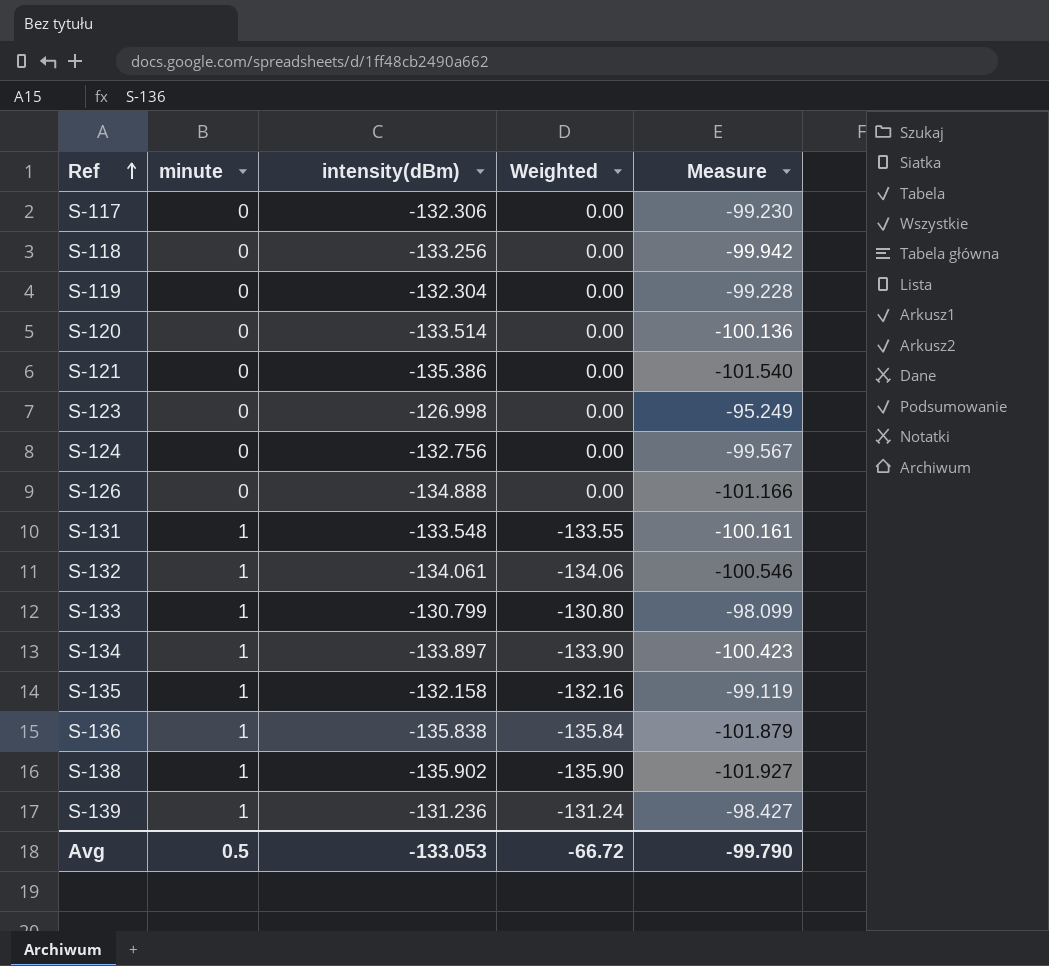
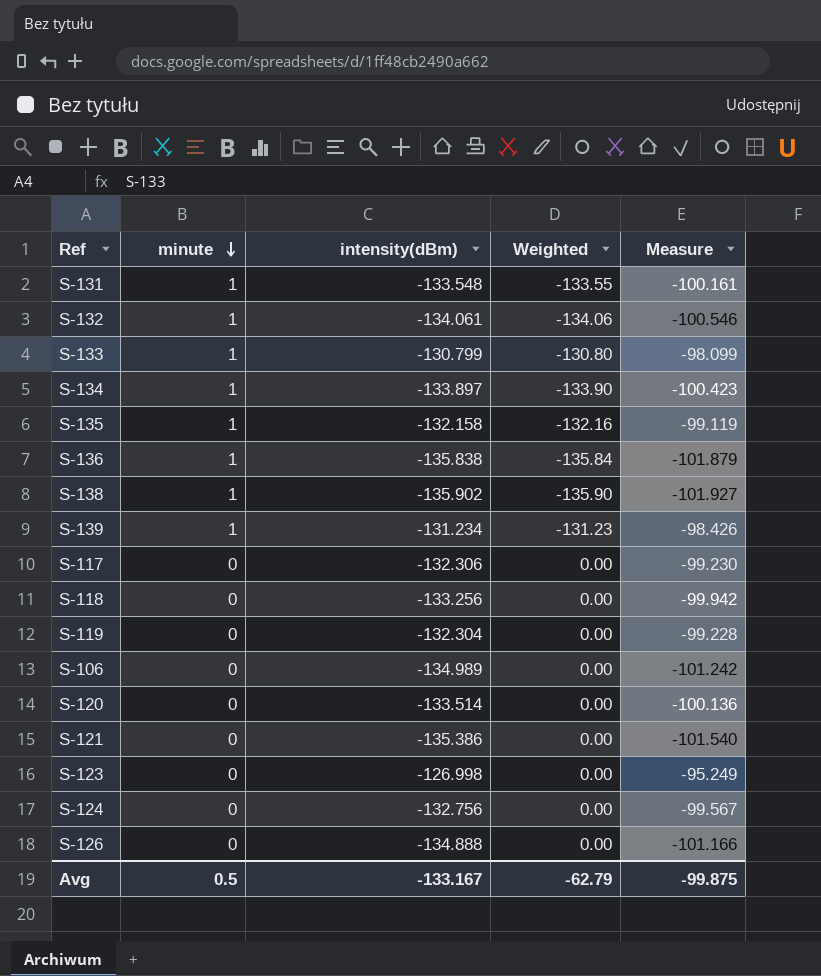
row order: Ref ascending -> minute descending
S-139 | intensity(dBm): -131.236 -> -131.234
S-139 | Weighted: -131.24 -> -131.23
S-139 | Measure: -98.427 -> -98.426
row S-106: none -> 0 | -134.989 | 0.00 | -101.242
Avg | intensity(dBm): -133.053 -> -133.167
Avg | Weighted: -66.72 -> -62.79
Avg | Measure: -99.790 -> -99.875

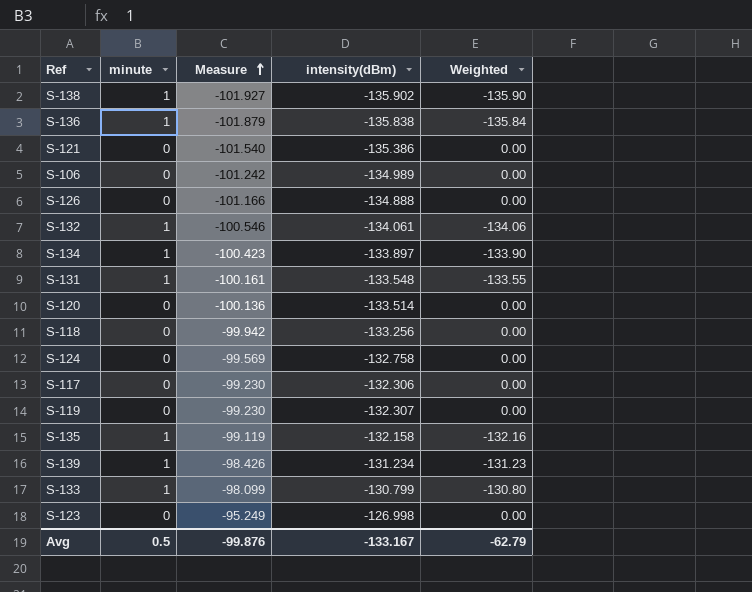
row order: minute descending -> Measure ascending
column Measure | position: 5 -> 3
S-124 | Measure: -99.567 -> -99.569
S-124 | intensity(dBm): -132.756 -> -132.758
S-119 | Measure: -99.228 -> -99.230
S-119 | intensity(dBm): -132.304 -> -132.307
Avg | Measure: -99.875 -> -99.876

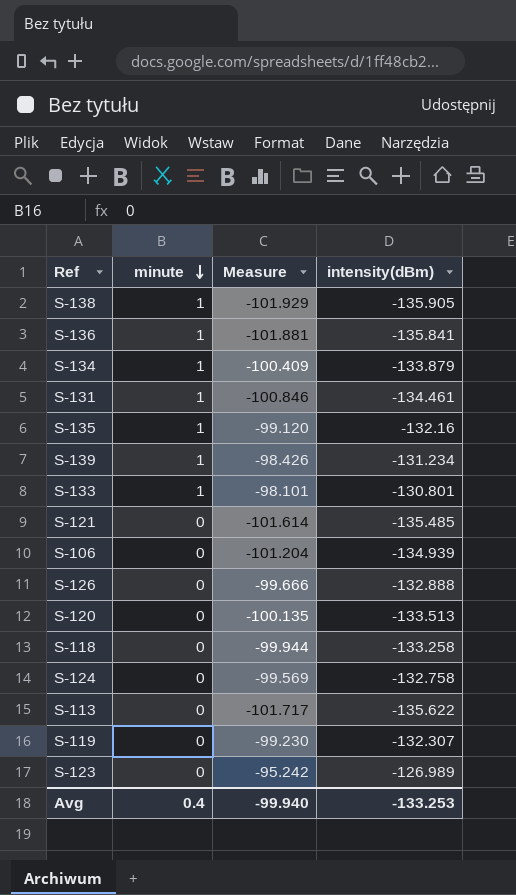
row order: Measure ascending -> minute descending
column Weighted | formula: [minute] * [intensity(dBm)] -> none
row S-132: 1 | -100.546 | -134.061 | -134.06 -> none
row S-117: 0 | -99.230 | -132.306 | 0.00 -> none
S-138 | Measure: -101.927 -> -101.929
S-138 | intensity(dBm): -135.902 -> -135.905
S-136 | Measure: -101.879 -> -101.881
S-136 | intensity(dBm): -135.838 -> -135.841
S-134 | Measure: -100.423 -> -100.409
S-134 | intensity(dBm): -133.897 -> -133.879
S-131 | Measure: -100.161 -> -100.846
S-131 | intensity(dBm): -133.548 -> -134.461
S-135 | Measure: -99.119 -> -99.120
S-135 | intensity(dBm): -132.158 -> -132.16
S-133 | Measure: -98.099 -> -98.101
S-133 | intensity(dBm): -130.799 -> -130.801
S-121 | Measure: -101.540 -> -101.614
S-121 | intensity(dBm): -135.386 -> -135.485
S-106 | Measure: -101.242 -> -101.204
S-106 | intensity(dBm): -134.989 -> -134.939
S-126 | Measure: -101.166 -> -99.666
S-126 | intensity(dBm): -134.888 -> -132.888
S-120 | Measure: -100.136 -> -100.135
S-120 | intensity(dBm): -133.514 -> -133.513
S-118 | Measure: -99.942 -> -99.944
S-118 | intensity(dBm): -133.256 -> -133.258
row S-113: none -> 0 | -101.717 | -135.622
S-123 | Measure: -95.249 -> -95.242
S-123 | intensity(dBm): -126.998 -> -126.989
Avg | minute: 0.5 -> 0.4
Avg | Measure: -99.876 -> -99.940
Avg | intensity(dBm): -133.167 -> -133.253

